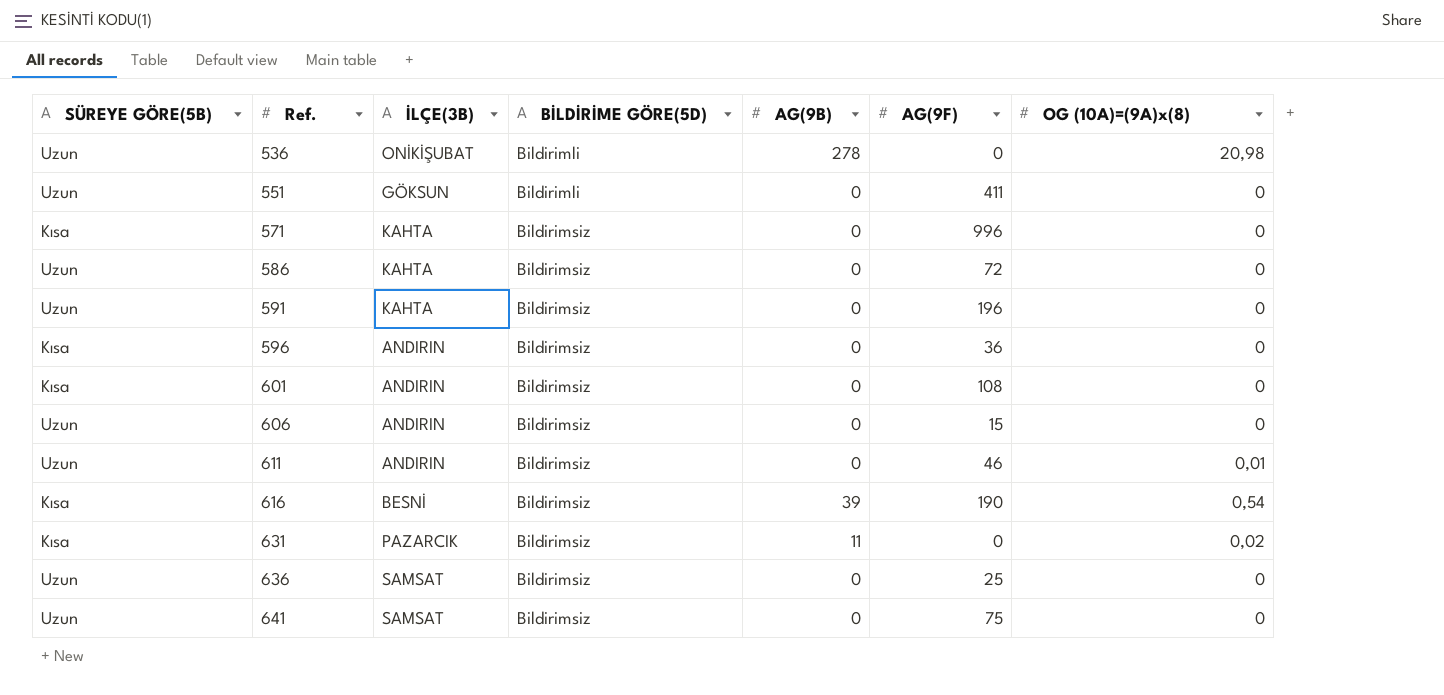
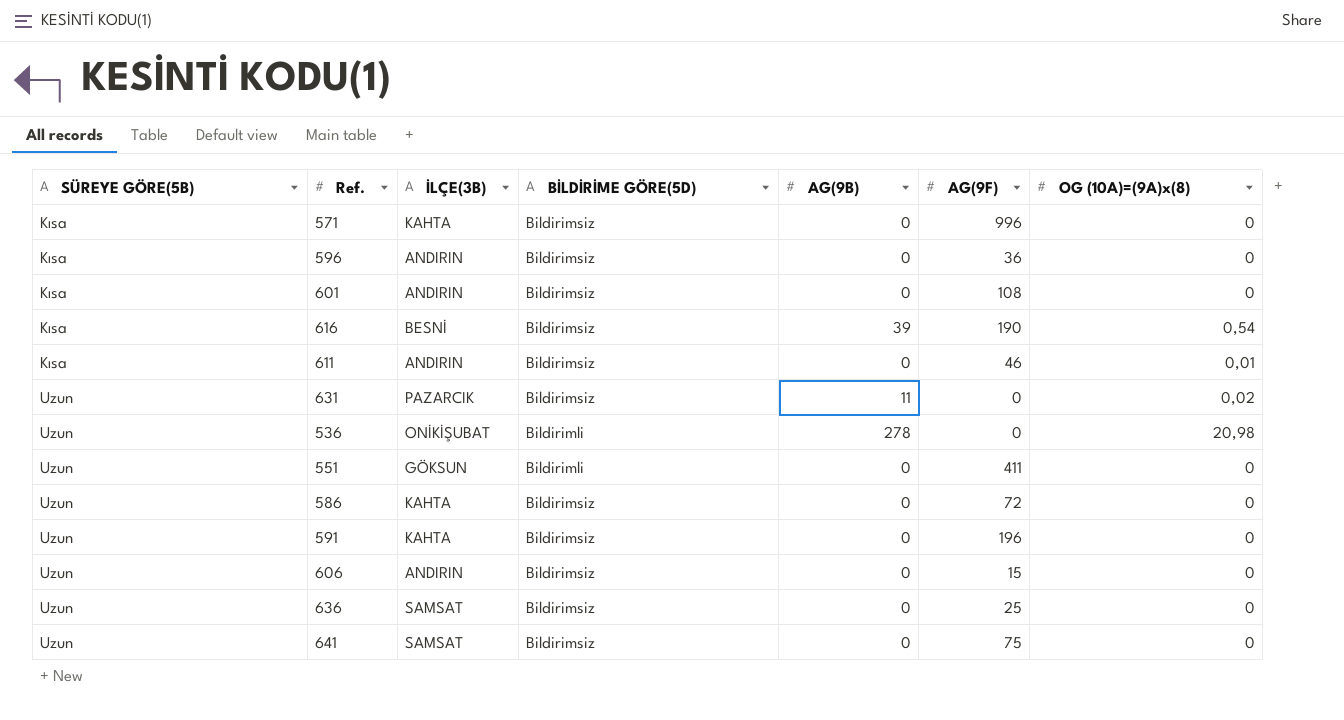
row order: Ref. ascending -> SÜREYE GÖRE(5B) ascending
611 | SÜREYE GÖRE(5B): Uzun -> Kısa
631 | SÜREYE GÖRE(5B): Kısa -> Uzun

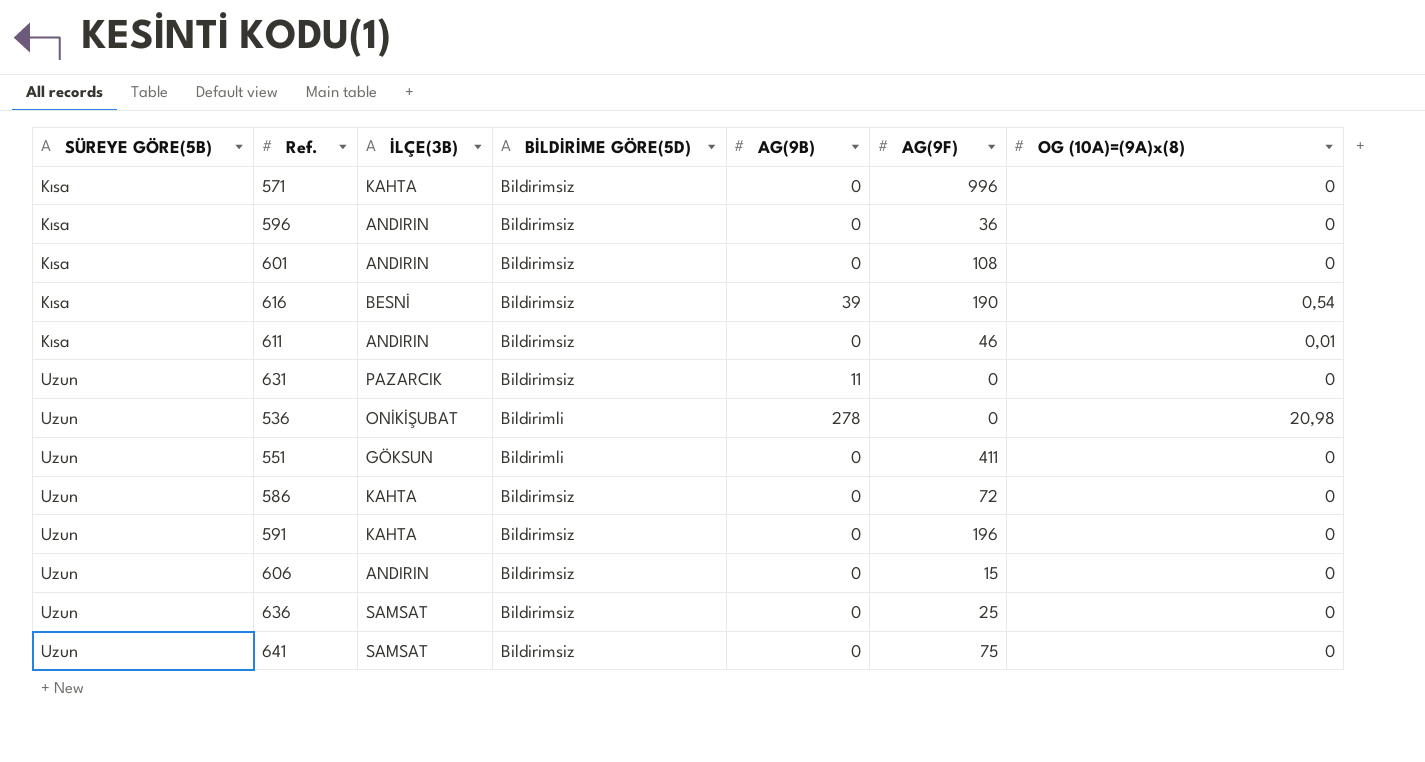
631 | OG (10A)=(9A)x(8): 0,02 -> 0

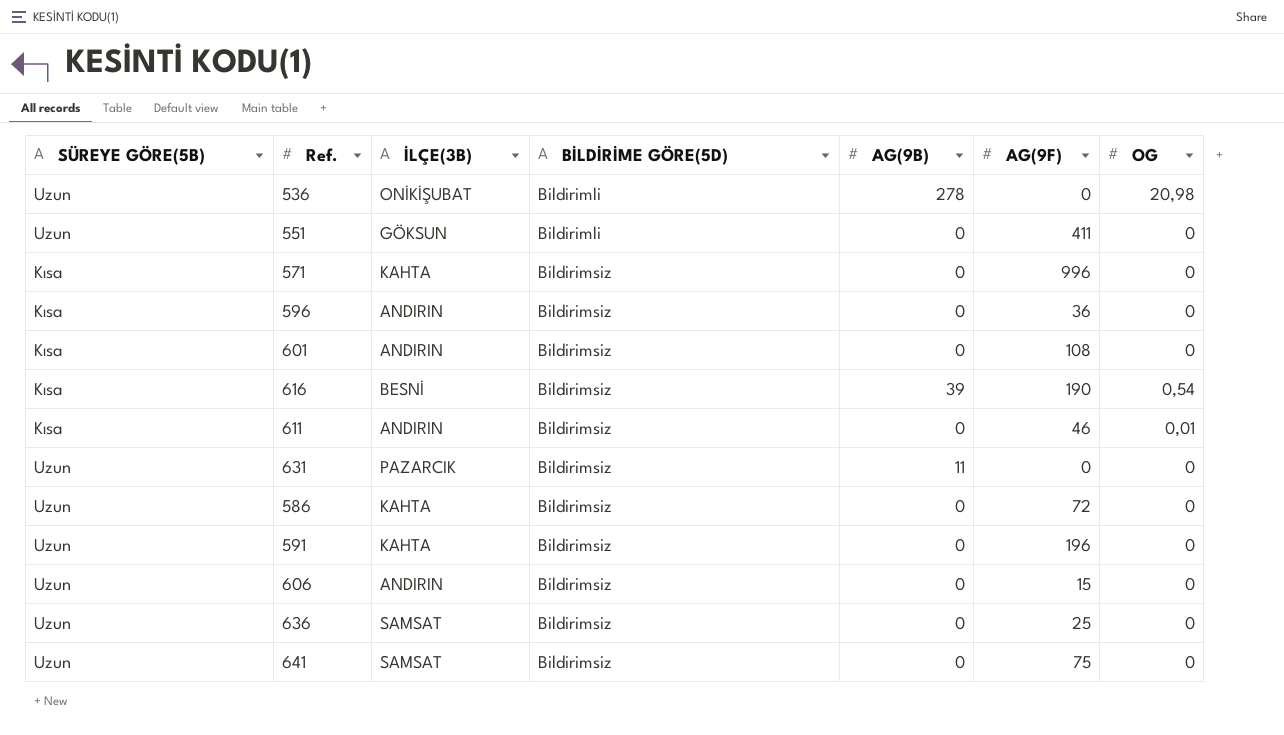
row order: SÜREYE GÖRE(5B) ascending -> BİLDİRİME GÖRE(5D) ascending
column name: OG (10A)=(9A)x(8) -> OG

